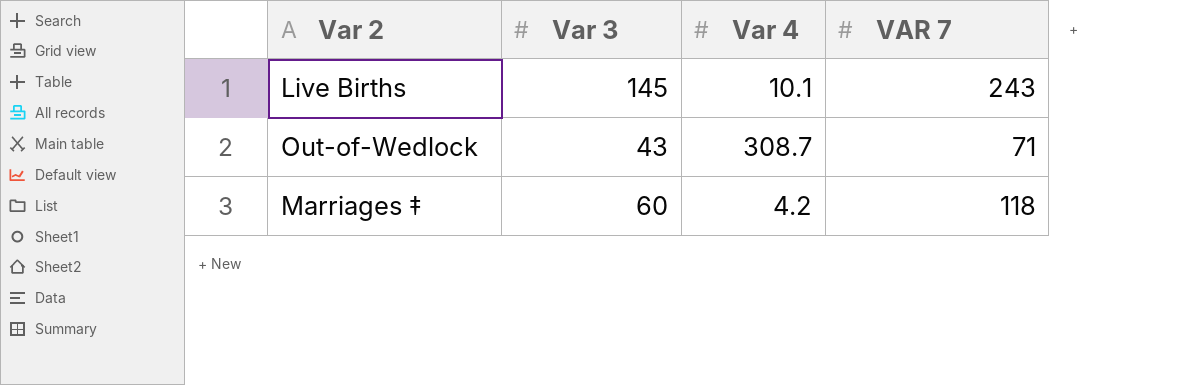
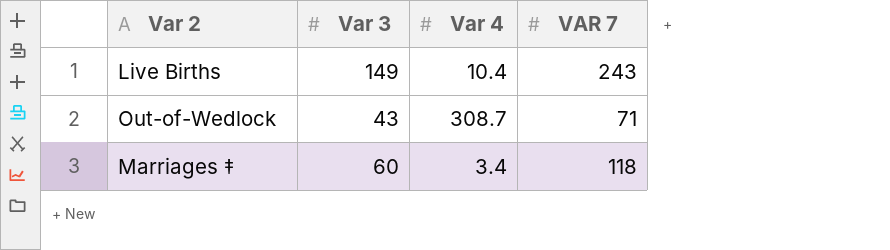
Live Births | Var 3: 145 -> 149
Live Births | Var 4: 10.1 -> 10.4
Marriages ‡ | Var 4: 4.2 -> 3.4

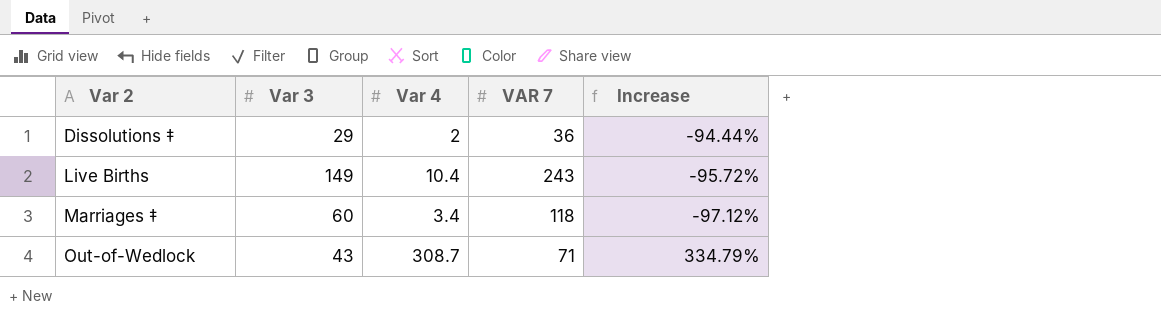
row order: none -> Var 2 ascending
column Increase | formula: none -> ([Var 4] - [VAR 7]) / [VAR 7]
row Dissolutions ‡: none -> 29 | 2 | 36 | -94.44%

